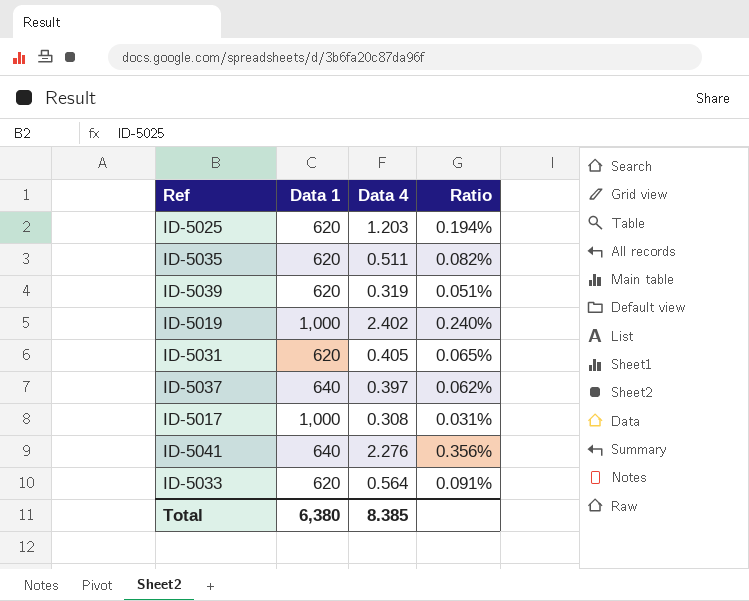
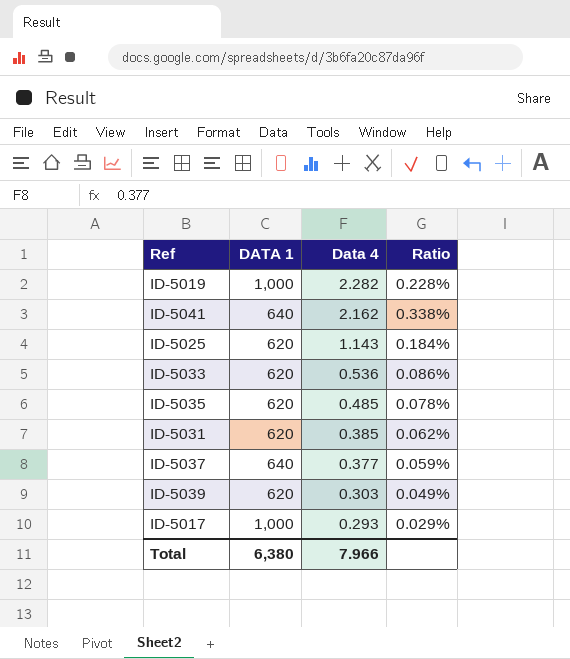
row order: none -> Data 4 descending
column name: Data 1 -> DATA 1
ID-5019 | Data 4: 2.402 -> 2.282
ID-5019 | Ratio: 0.240% -> 0.228%
ID-5041 | Data 4: 2.276 -> 2.162
ID-5041 | Ratio: 0.356% -> 0.338%
ID-5025 | Data 4: 1.203 -> 1.143
ID-5025 | Ratio: 0.194% -> 0.184%
ID-5033 | Data 4: 0.564 -> 0.536
ID-5033 | Ratio: 0.091% -> 0.086%
ID-5035 | Data 4: 0.511 -> 0.485
ID-5035 | Ratio: 0.082% -> 0.078%
ID-5031 | Data 4: 0.405 -> 0.385
ID-5031 | Ratio: 0.065% -> 0.062%
ID-5037 | Data 4: 0.397 -> 0.377
ID-5037 | Ratio: 0.062% -> 0.059%
ID-5039 | Data 4: 0.319 -> 0.303
ID-5039 | Ratio: 0.051% -> 0.049%
ID-5017 | Data 4: 0.308 -> 0.293
ID-5017 | Ratio: 0.031% -> 0.029%
Total | Data 4: 8.385 -> 7.966

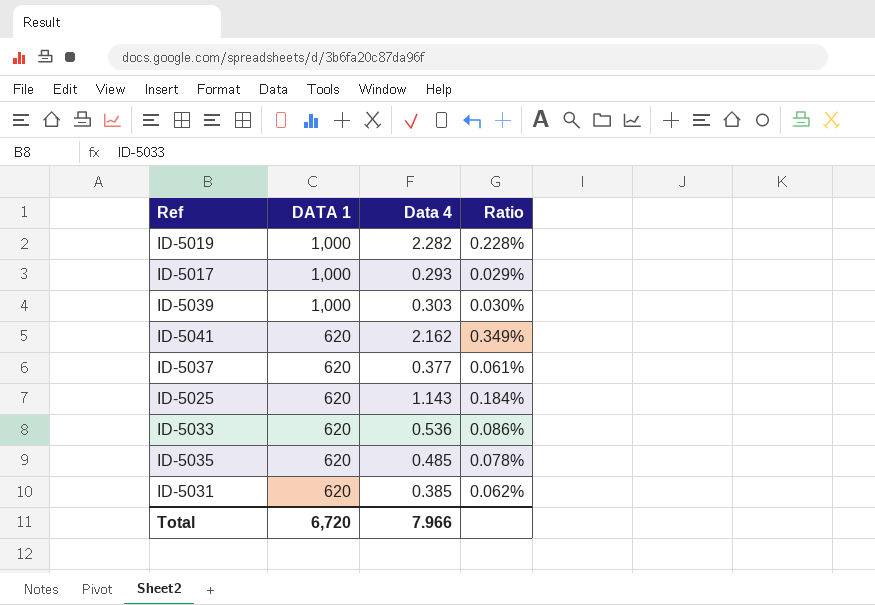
row order: Data 4 descending -> DATA 1 descending
ID-5039 | DATA 1: 620 -> 1,000
ID-5039 | Ratio: 0.049% -> 0.030%
ID-5041 | DATA 1: 640 -> 620
ID-5041 | Ratio: 0.338% -> 0.349%
ID-5037 | DATA 1: 640 -> 620
ID-5037 | Ratio: 0.059% -> 0.061%
Total | DATA 1: 6,380 -> 6,720

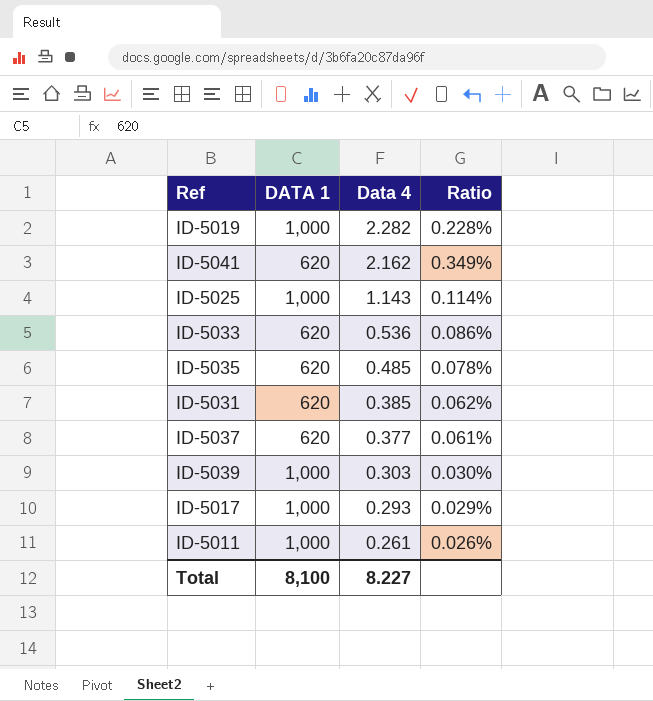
row order: DATA 1 descending -> Data 4 descending
ID-5025 | DATA 1: 620 -> 1,000
ID-5025 | Ratio: 0.184% -> 0.114%
row ID-5011: none -> 1,000 | 0.261 | 0.026%
Total | DATA 1: 6,720 -> 8,100
Total | Data 4: 7.966 -> 8.227

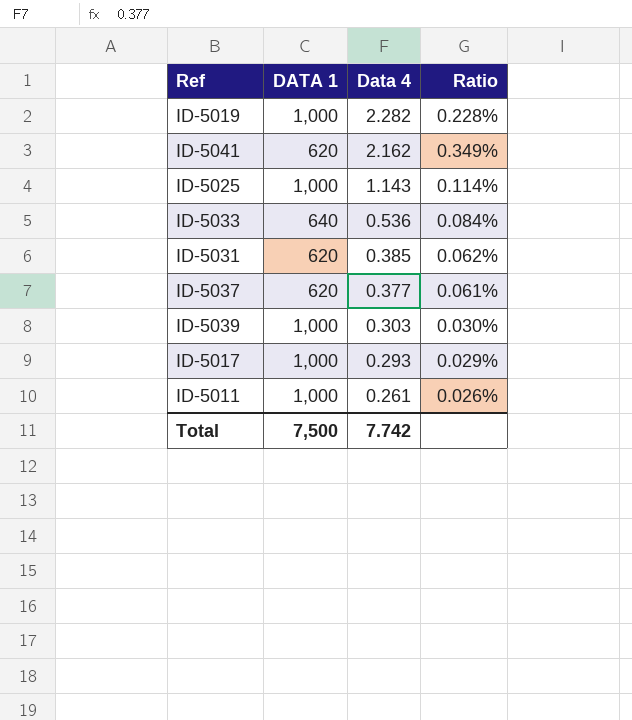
row ID-5035: 620 | 0.485 | 0.078% -> none
ID-5033 | DATA 1: 620 -> 640
ID-5033 | Ratio: 0.086% -> 0.084%
Total | DATA 1: 8,100 -> 7,500
Total | Data 4: 8.227 -> 7.742

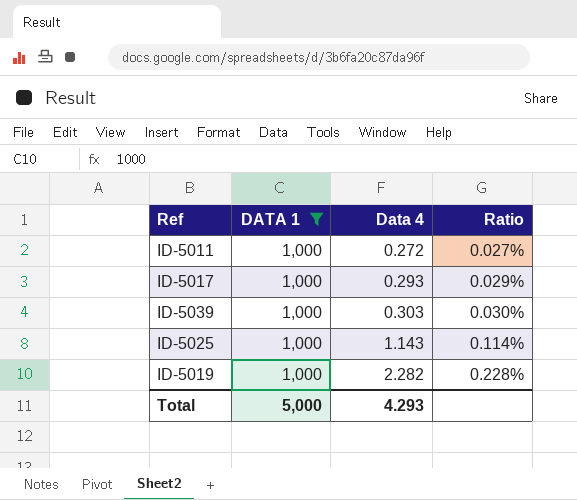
filter: none -> DATA 1 = 1,000
row order: Data 4 descending -> Data 4 ascending
ID-5011 | Data 4: 0.261 -> 0.272
ID-5011 | Ratio: 0.026% -> 0.027%
Total | DATA 1: 7,500 -> 5,000
Total | Data 4: 7.742 -> 4.293

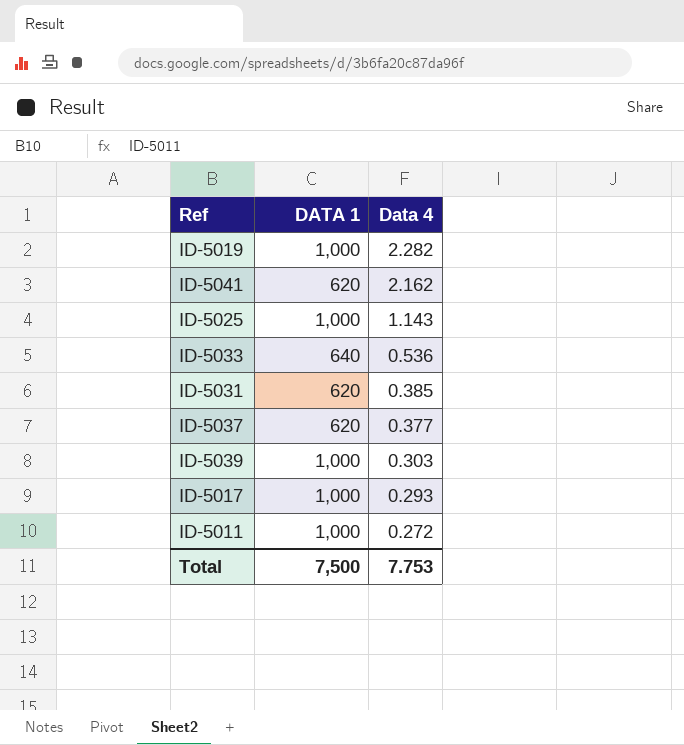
filter: DATA 1 = 1,000 -> none
row order: Data 4 ascending -> Data 4 descending
column Ratio | formula: [Data 4] / [DATA 1] -> none
Total | DATA 1: 5,000 -> 7,500
Total | Data 4: 4.293 -> 7.753

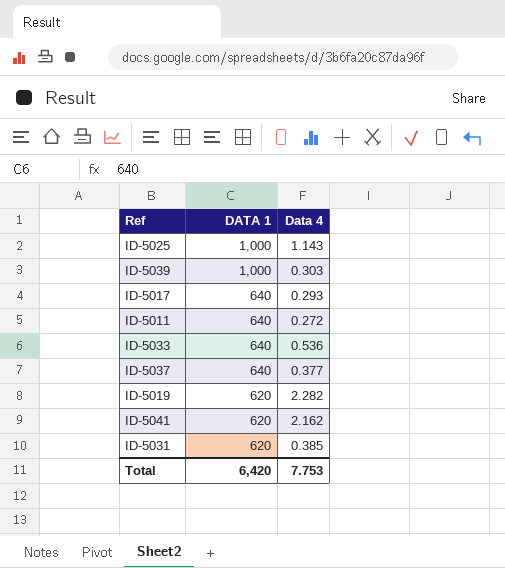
row order: Data 4 descending -> DATA 1 descending
ID-5017 | DATA 1: 1,000 -> 640
ID-5011 | DATA 1: 1,000 -> 640
ID-5037 | DATA 1: 620 -> 640
ID-5019 | DATA 1: 1,000 -> 620
Total | DATA 1: 7,500 -> 6,420

